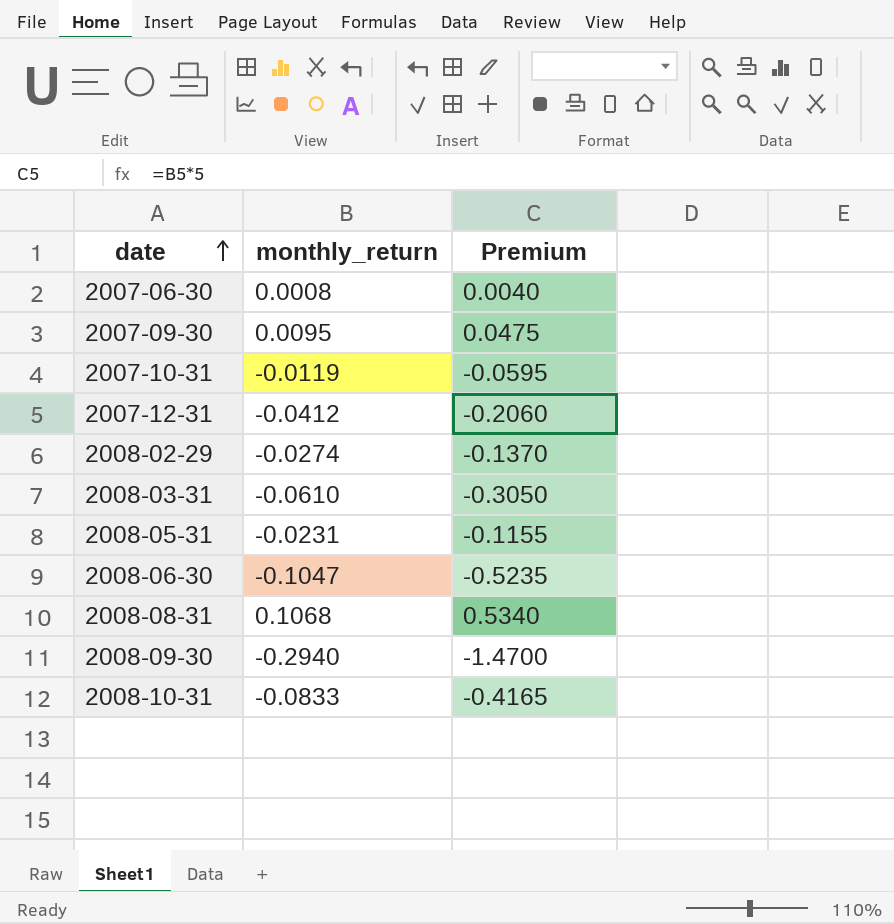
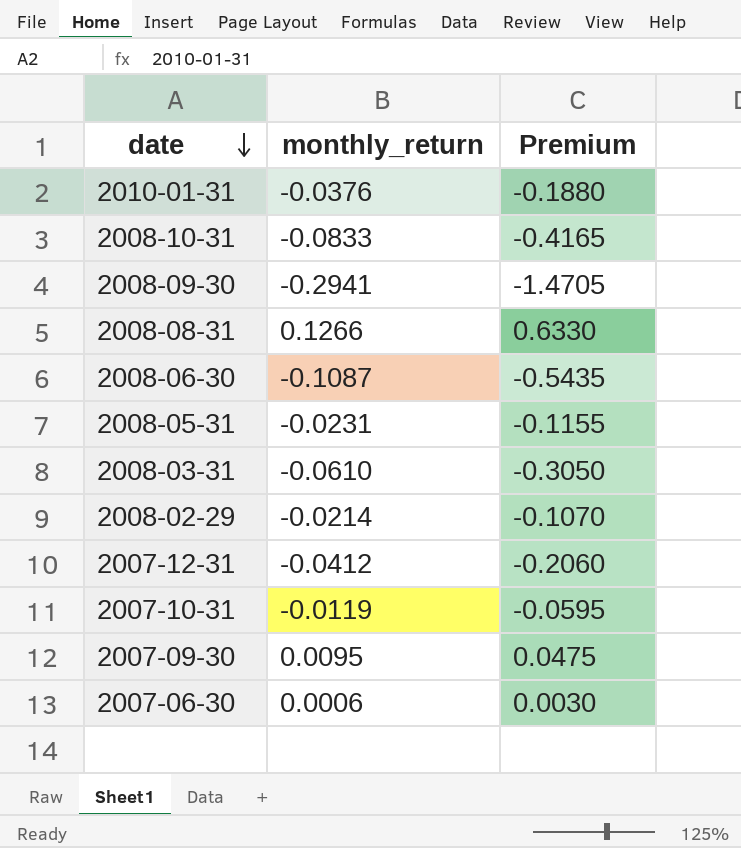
row order: date ascending -> date descending
row 2010-01-31: none -> -0.0376 | -0.1880
2008-09-30 | monthly_return: -0.2940 -> -0.2941
2008-09-30 | Premium: -1.4700 -> -1.4705
2008-08-31 | monthly_return: 0.1068 -> 0.1266
2008-08-31 | Premium: 0.5340 -> 0.6330
2008-06-30 | monthly_return: -0.1047 -> -0.1087
2008-06-30 | Premium: -0.5235 -> -0.5435
2008-02-29 | monthly_return: -0.0274 -> -0.0214
2008-02-29 | Premium: -0.1370 -> -0.1070
2007-06-30 | monthly_return: 0.0008 -> 0.0006
2007-06-30 | Premium: 0.0040 -> 0.0030

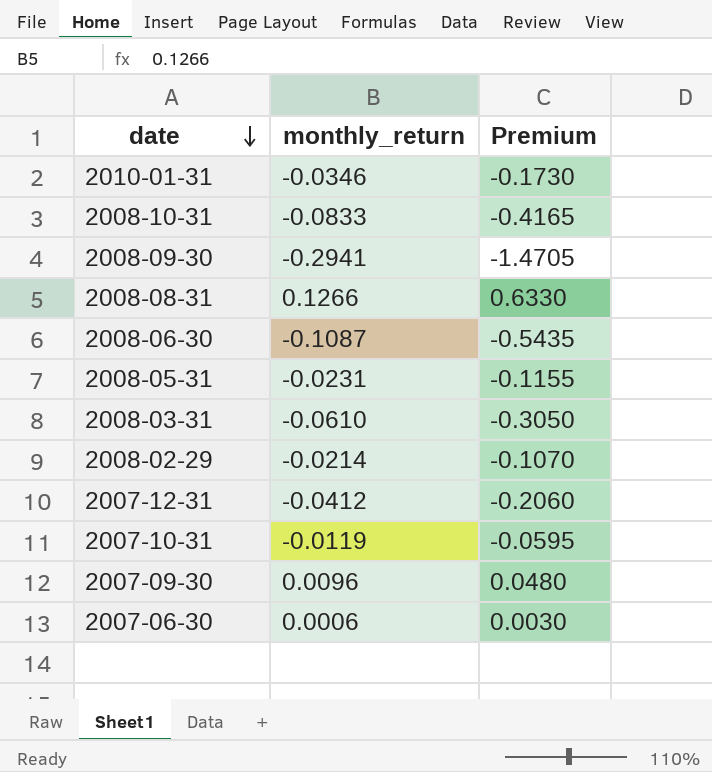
2010-01-31 | monthly_return: -0.0376 -> -0.0346
2010-01-31 | Premium: -0.1880 -> -0.1730
2007-09-30 | monthly_return: 0.0095 -> 0.0096
2007-09-30 | Premium: 0.0475 -> 0.0480

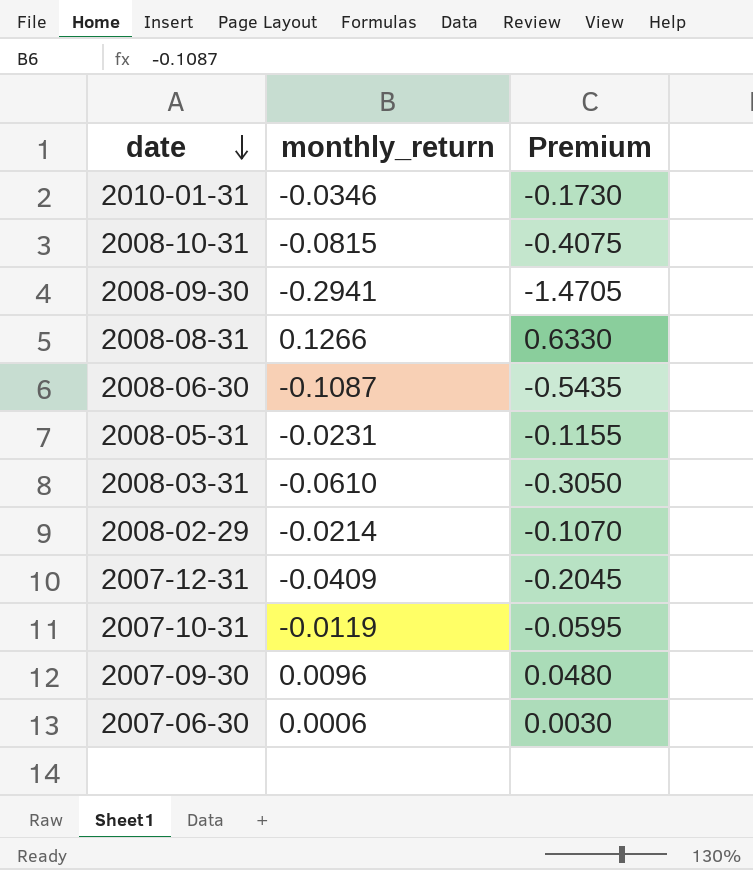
2008-10-31 | monthly_return: -0.0833 -> -0.0815
2008-10-31 | Premium: -0.4165 -> -0.4075
2007-12-31 | monthly_return: -0.0412 -> -0.0409
2007-12-31 | Premium: -0.2060 -> -0.2045

